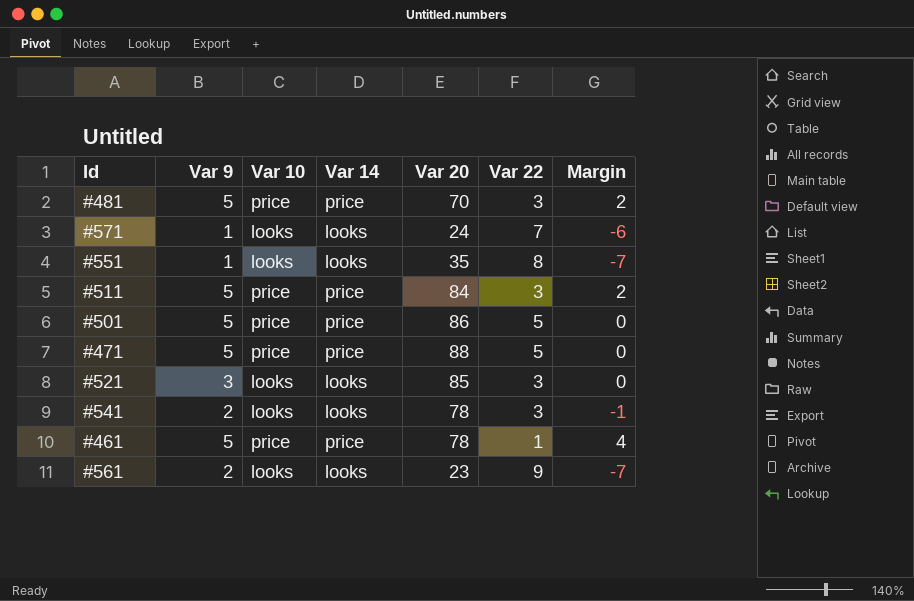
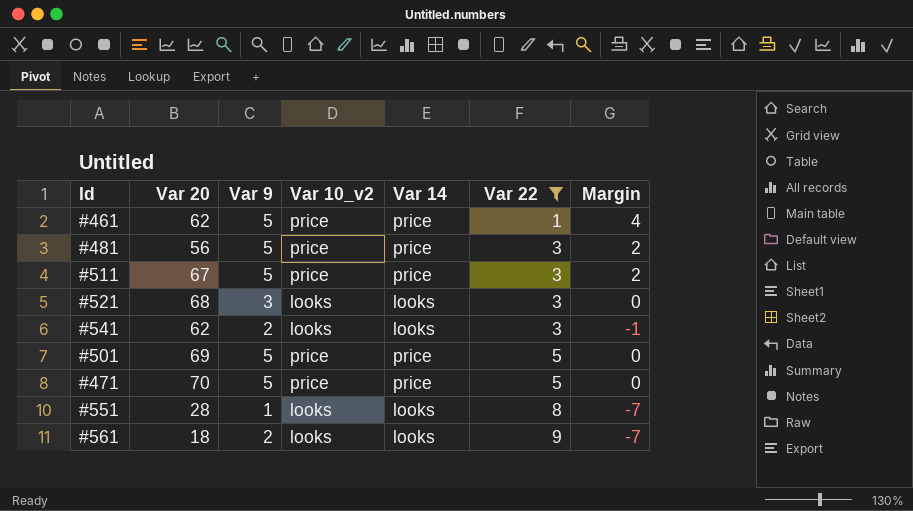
filter: none -> Var 22 != 7
row order: none -> Var 22 ascending
column Var 20 | position: 5 -> 2
column name: Var 10 -> Var 10_v2
#461 | Var 20: 78 -> 62
#481 | Var 20: 70 -> 56
#511 | Var 20: 84 -> 67
#521 | Var 20: 85 -> 68
#541 | Var 20: 78 -> 62
#501 | Var 20: 86 -> 69
#471 | Var 20: 88 -> 70
#551 | Var 20: 35 -> 28
#561 | Var 20: 23 -> 18

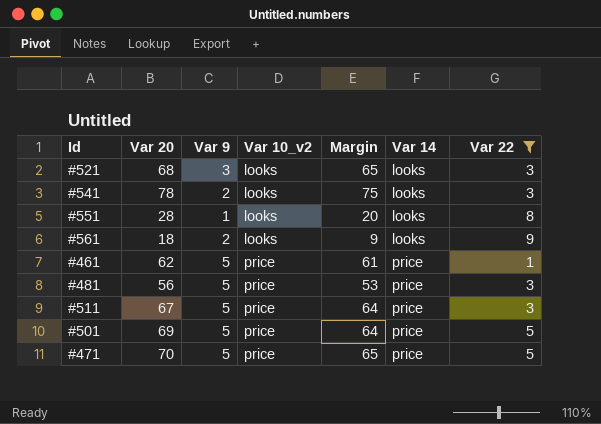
row order: Var 22 ascending -> Var 10_v2 ascending
column Margin | formula: [Var 9] - [Var 22] -> [Var 20] - [Var 22]
column Margin | position: 7 -> 5
#541 | Var 20: 62 -> 78

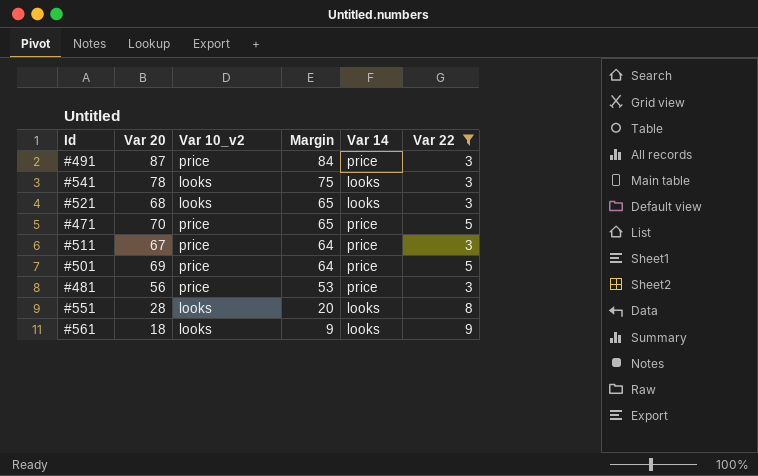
row order: Var 10_v2 ascending -> Margin descending
column Var 9 | position: 3 -> none
row #461: 62 | 5 | price | 61 | price | 1 -> none
row #491: none -> 87 | price | 84 | price | 3

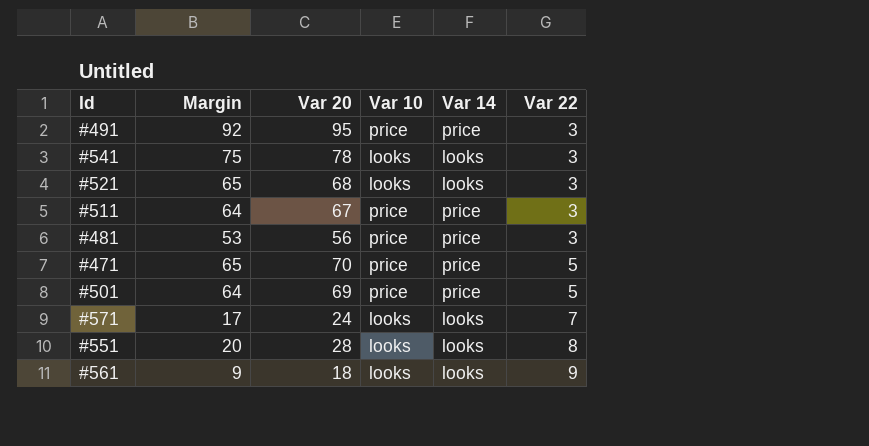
filter: Var 22 != 7 -> none
row order: Margin descending -> Var 22 ascending
column Margin | position: 4 -> 2
column name: Var 10_v2 -> Var 10
#491 | Margin: 84 -> 92
#491 | Var 20: 87 -> 95

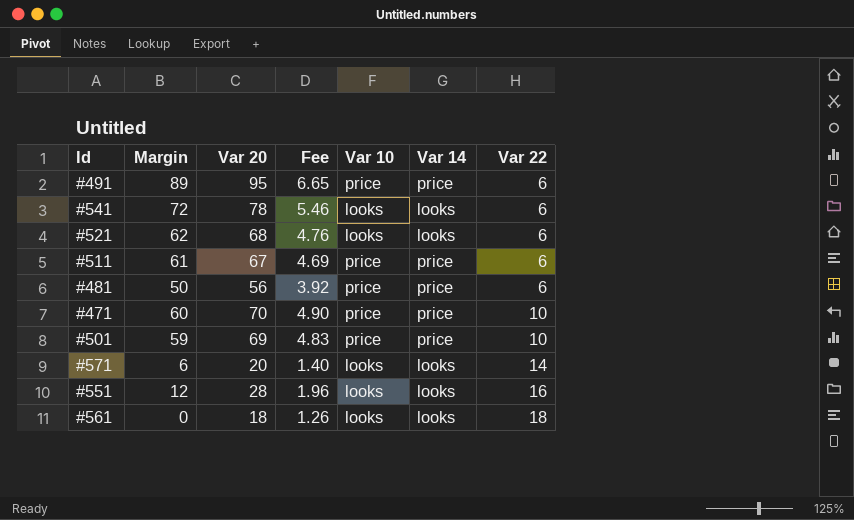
column Fee | formula: none -> [Var 20] * 0.07
#491 | Margin: 92 -> 89
#491 | Var 22: 3 -> 6
#541 | Margin: 75 -> 72
#541 | Var 22: 3 -> 6
#521 | Margin: 65 -> 62
#521 | Var 22: 3 -> 6
#511 | Margin: 64 -> 61
#511 | Var 22: 3 -> 6
#481 | Margin: 53 -> 50
#481 | Var 22: 3 -> 6
#471 | Margin: 65 -> 60
#471 | Var 22: 5 -> 10
#501 | Margin: 64 -> 59
#501 | Var 22: 5 -> 10
#571 | Margin: 17 -> 6
#571 | Var 20: 24 -> 20
#571 | Var 22: 7 -> 14
#551 | Margin: 20 -> 12
#551 | Var 22: 8 -> 16
#561 | Margin: 9 -> 0
#561 | Var 22: 9 -> 18

